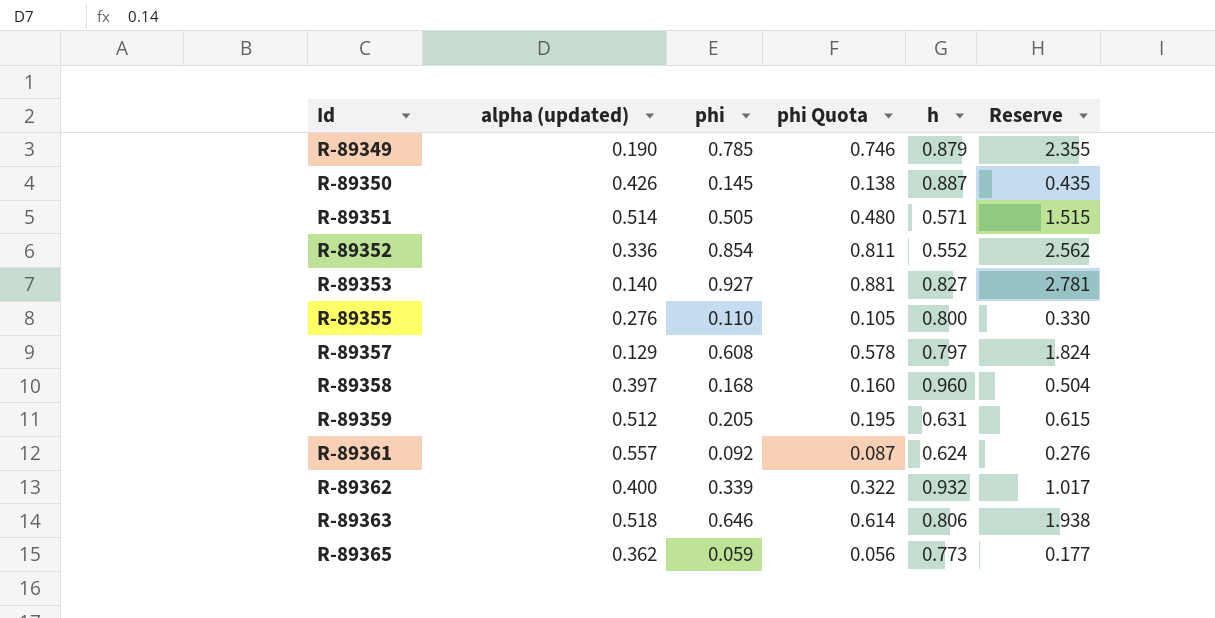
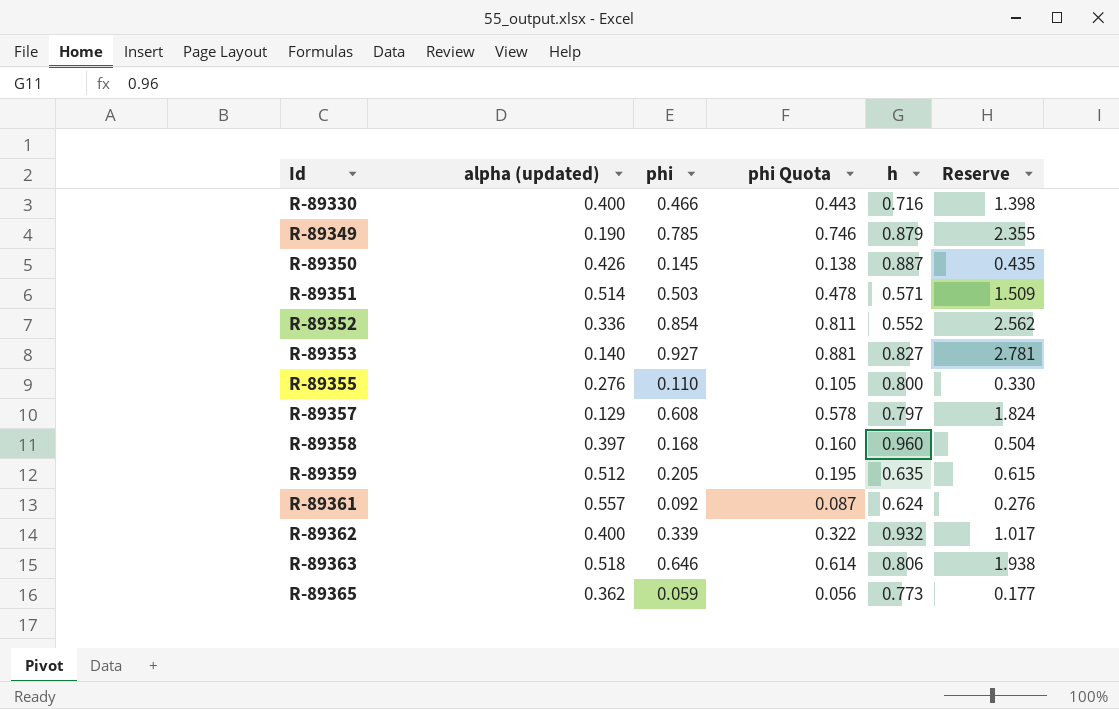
row R-89330: none -> 0.400 | 0.466 | 0.443 | 0.716 | 1.398
R-89351 | phi: 0.505 -> 0.503
R-89351 | phi Quota: 0.480 -> 0.478
R-89351 | Reserve: 1.515 -> 1.509
R-89359 | h: 0.631 -> 0.635

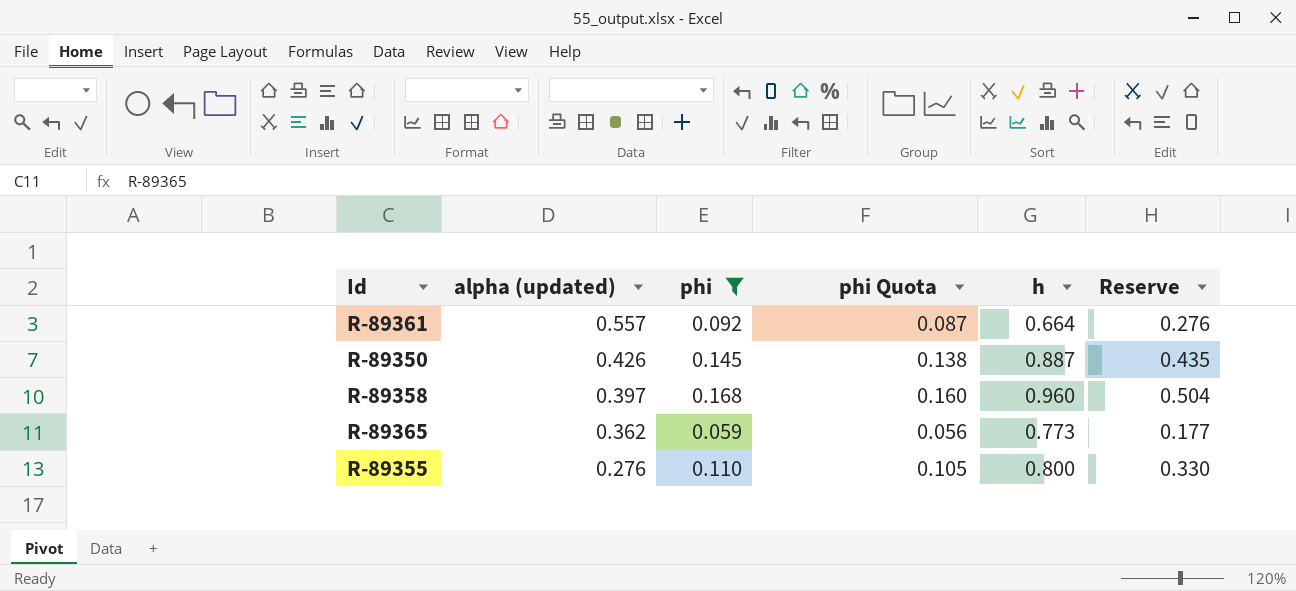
filter: none -> phi <= 0.168
row order: Id ascending -> alpha (updated) descending
R-89361 | h: 0.624 -> 0.664

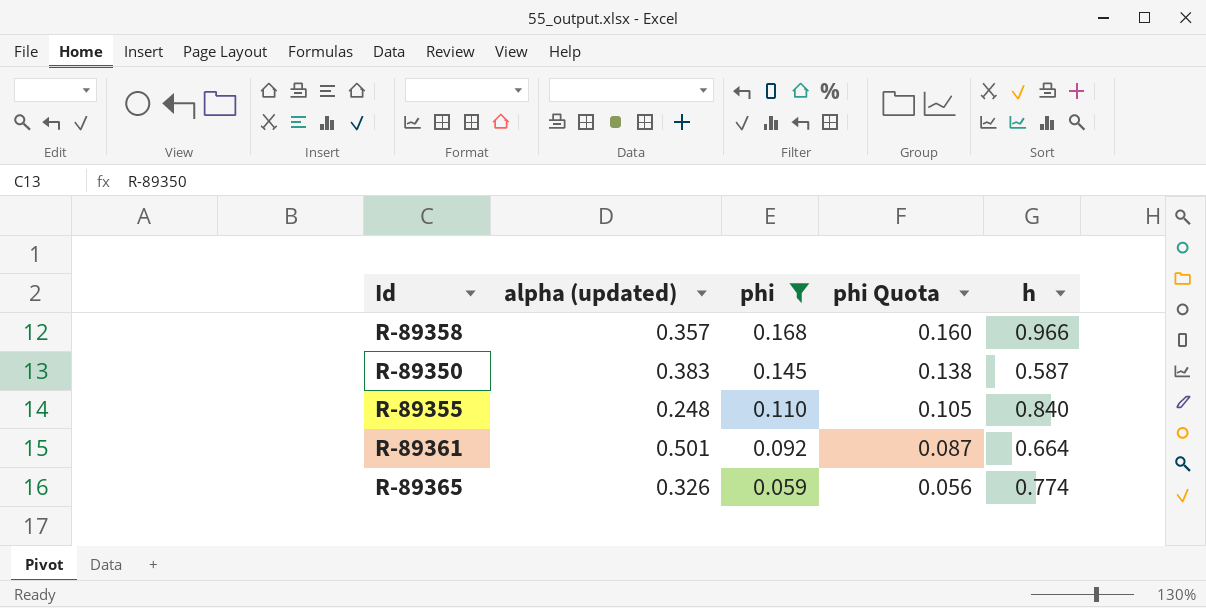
row order: alpha (updated) descending -> phi descending
column Reserve | formula: [phi] * 3 -> none
R-89358 | alpha (updated): 0.397 -> 0.357
R-89358 | h: 0.960 -> 0.966
R-89350 | alpha (updated): 0.426 -> 0.383
R-89350 | h: 0.887 -> 0.587
R-89355 | alpha (updated): 0.276 -> 0.248
R-89355 | h: 0.800 -> 0.840
R-89361 | alpha (updated): 0.557 -> 0.501
R-89365 | alpha (updated): 0.362 -> 0.326
R-89365 | h: 0.773 -> 0.774

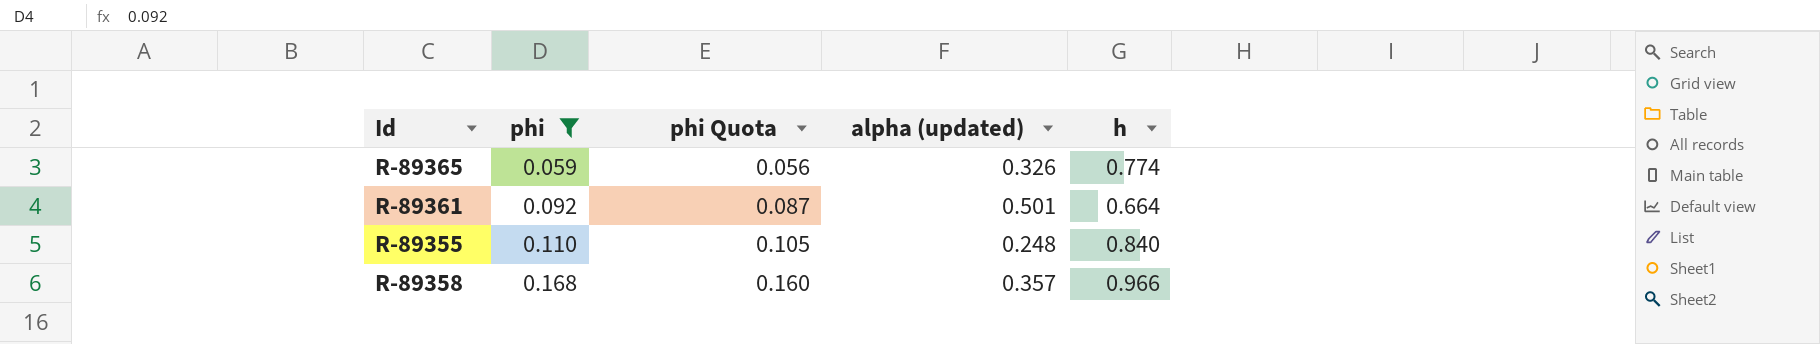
row order: phi descending -> phi ascending
column alpha (updated) | position: 2 -> 4
row R-89350: 0.383 | 0.145 | 0.138 | 0.587 -> none

